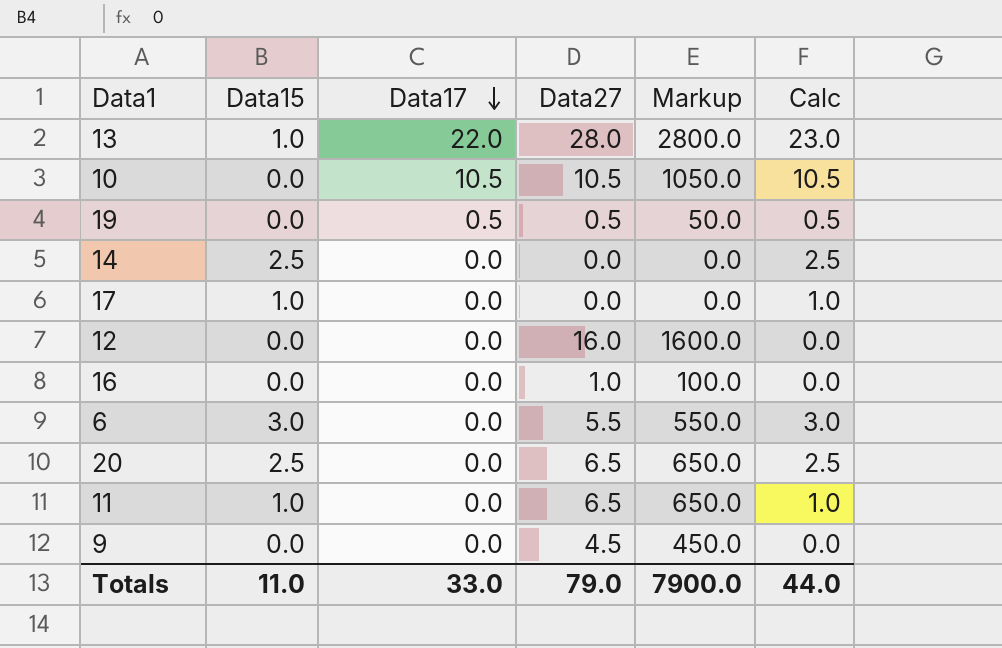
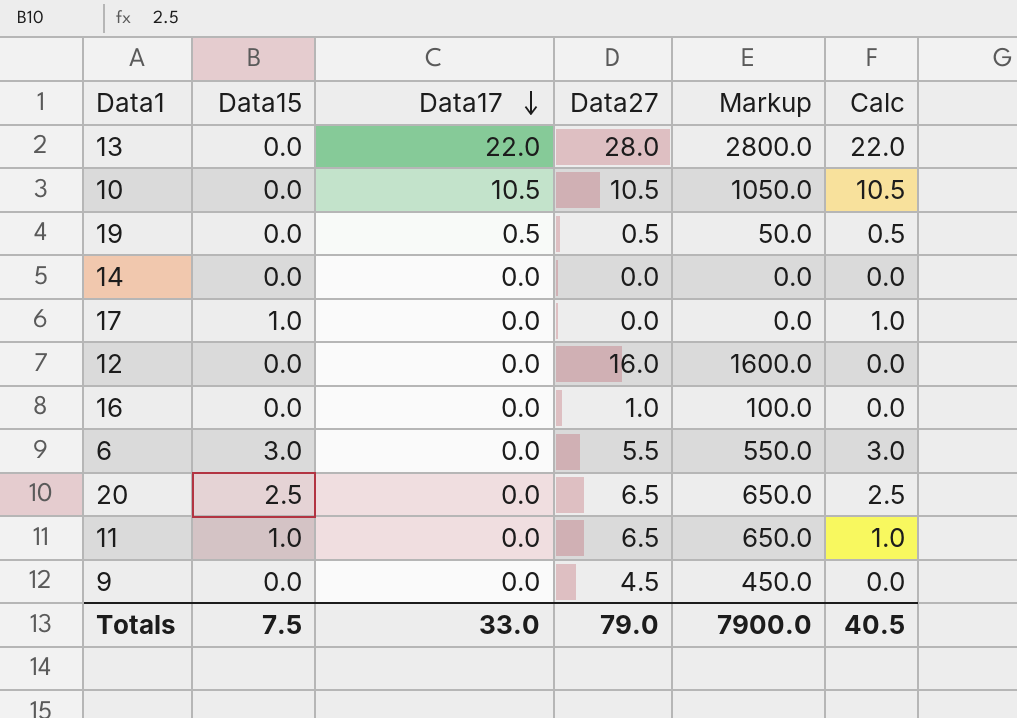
13 | Data15: 1.0 -> 0.0
13 | Calc: 23.0 -> 22.0
14 | Data15: 2.5 -> 0.0
14 | Calc: 2.5 -> 0.0
Totals | Data15: 11.0 -> 7.5
Totals | Calc: 44.0 -> 40.5

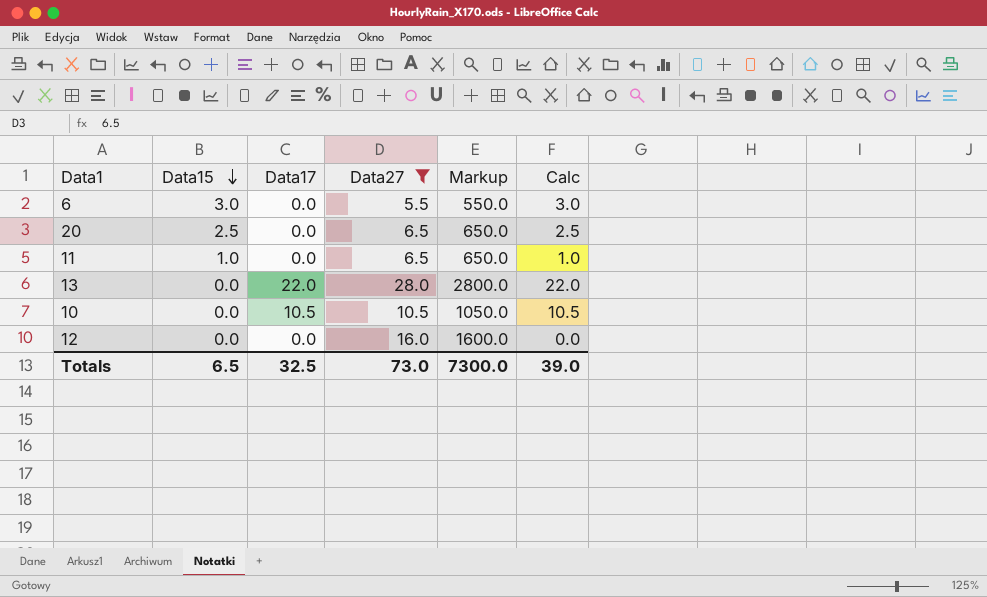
filter: none -> Data27 >= 5.5
row order: Data17 descending -> Data15 descending
Totals | Data15: 7.5 -> 6.5
Totals | Data17: 33.0 -> 32.5
Totals | Data27: 79.0 -> 73.0
Totals | Markup: 7900.0 -> 7300.0
Totals | Calc: 40.5 -> 39.0

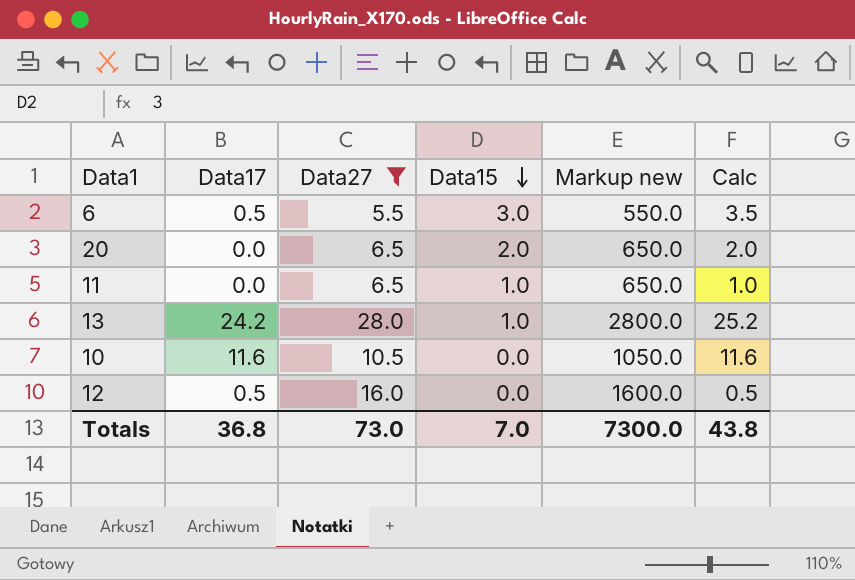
column Data15 | position: 2 -> 4
column name: Markup -> Markup new
6 | Data17: 0.0 -> 0.5
6 | Calc: 3.0 -> 3.5
20 | Data15: 2.5 -> 2.0
20 | Calc: 2.5 -> 2.0
13 | Data17: 22.0 -> 24.2
13 | Data15: 0.0 -> 1.0
13 | Calc: 22.0 -> 25.2
10 | Data17: 10.5 -> 11.6
10 | Calc: 10.5 -> 11.6
12 | Data17: 0.0 -> 0.5
12 | Calc: 0.0 -> 0.5
Totals | Data17: 32.5 -> 36.8
Totals | Data15: 6.5 -> 7.0
Totals | Calc: 39.0 -> 43.8

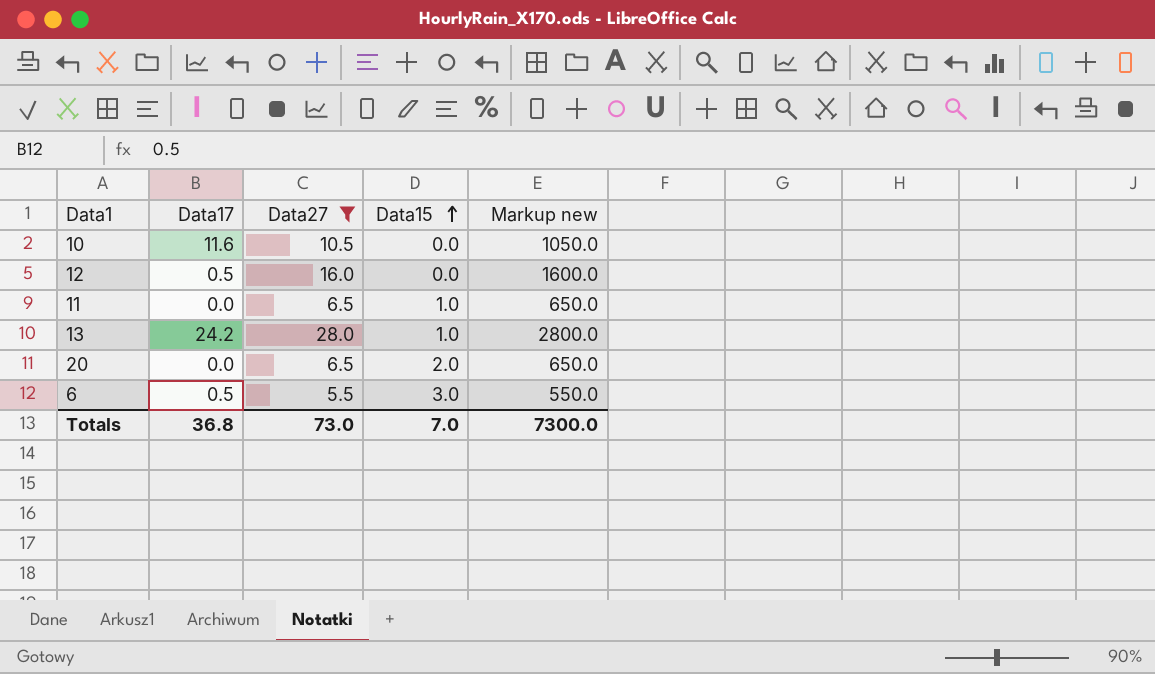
row order: Data15 descending -> Data15 ascending
column Calc | formula: [Data17] + [Data15] -> none

